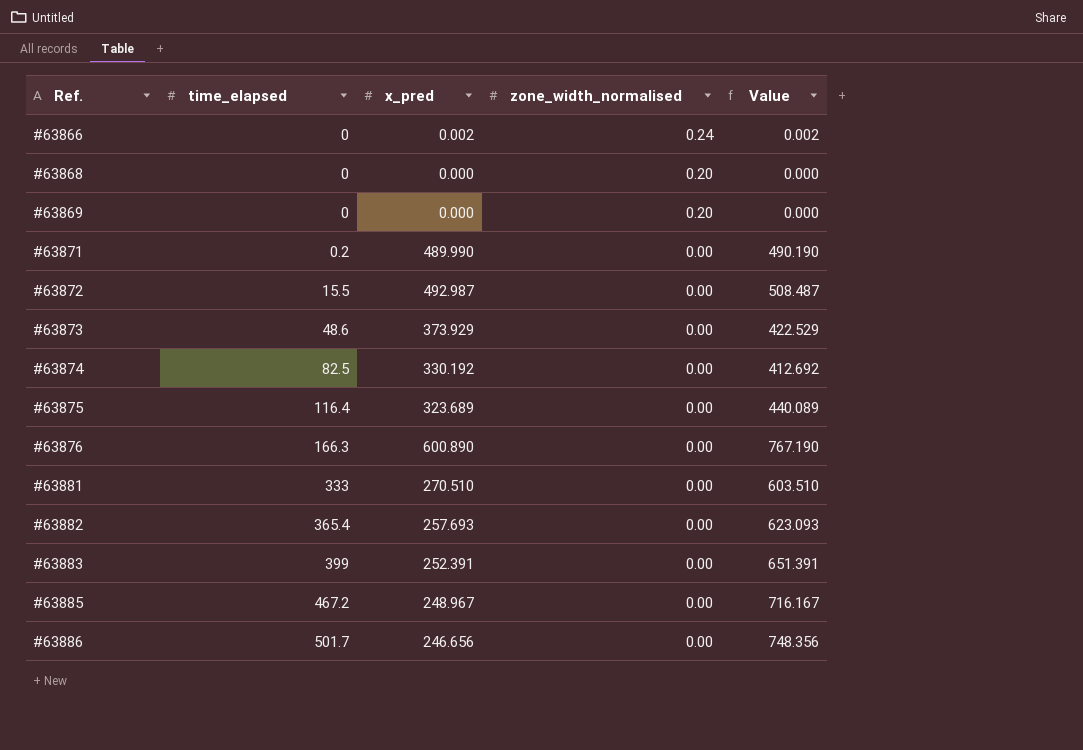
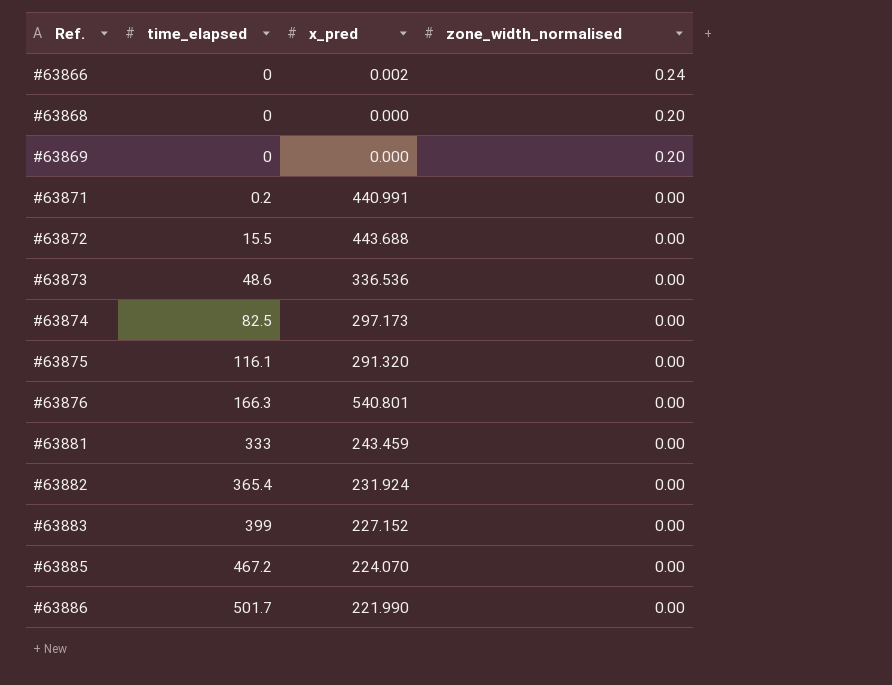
column Value | formula: [time_elapsed] + [x_pred] -> none
#63871 | x_pred: 489.990 -> 440.991
#63872 | x_pred: 492.987 -> 443.688
#63873 | x_pred: 373.929 -> 336.536
#63874 | x_pred: 330.192 -> 297.173
#63875 | time_elapsed: 116.4 -> 116.1
#63875 | x_pred: 323.689 -> 291.320
#63876 | x_pred: 600.890 -> 540.801
#63881 | x_pred: 270.510 -> 243.459
#63882 | x_pred: 257.693 -> 231.924
#63883 | x_pred: 252.391 -> 227.152
#63885 | x_pred: 248.967 -> 224.070
#63886 | x_pred: 246.656 -> 221.990

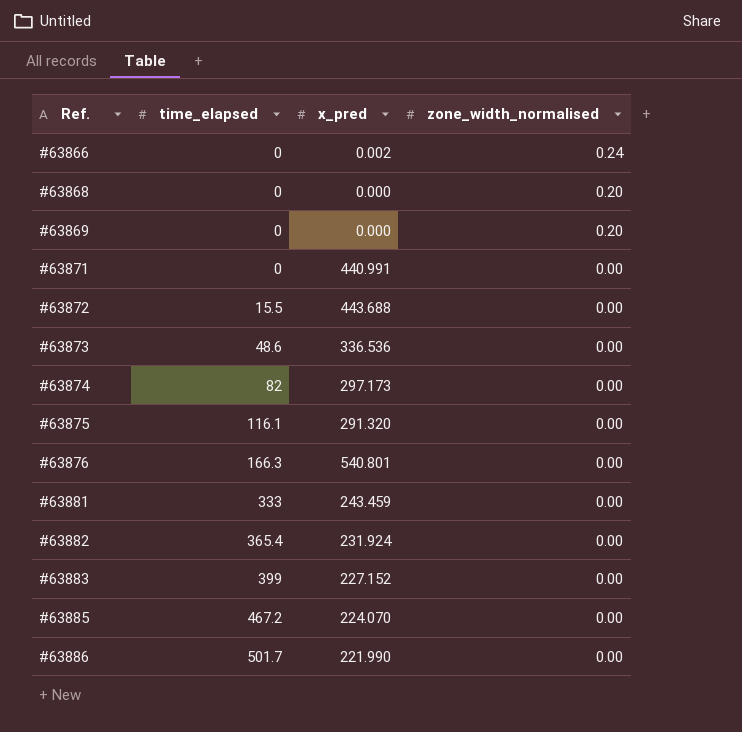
#63871 | time_elapsed: 0.2 -> 0
#63874 | time_elapsed: 82.5 -> 82

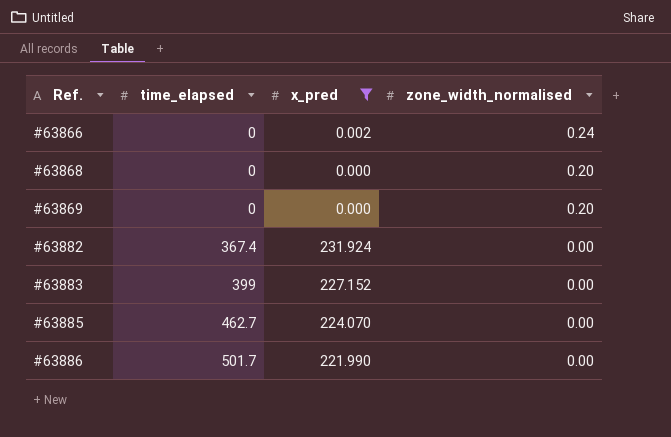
filter: none -> x_pred <= 231.924
#63882 | time_elapsed: 365.4 -> 367.4
#63885 | time_elapsed: 467.2 -> 462.7

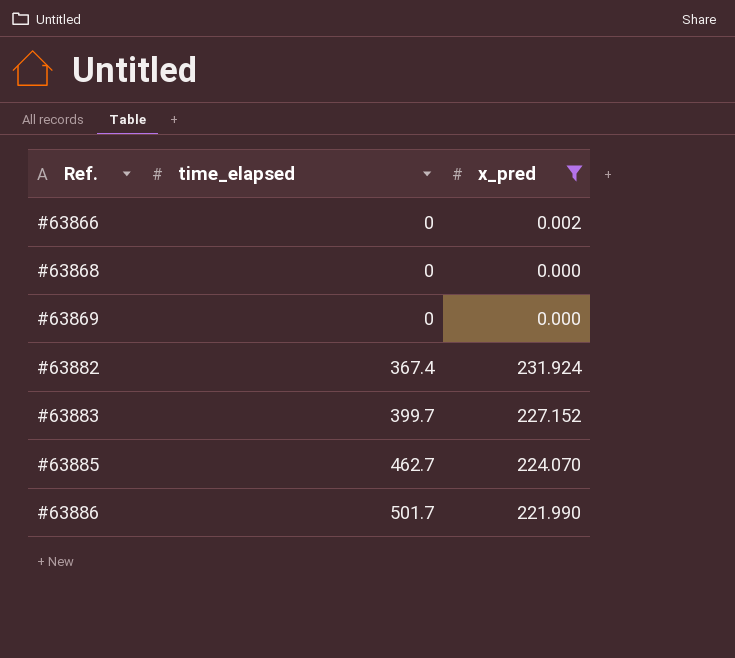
column zone_width_normalised | position: 4 -> none
#63883 | time_elapsed: 399 -> 399.7

